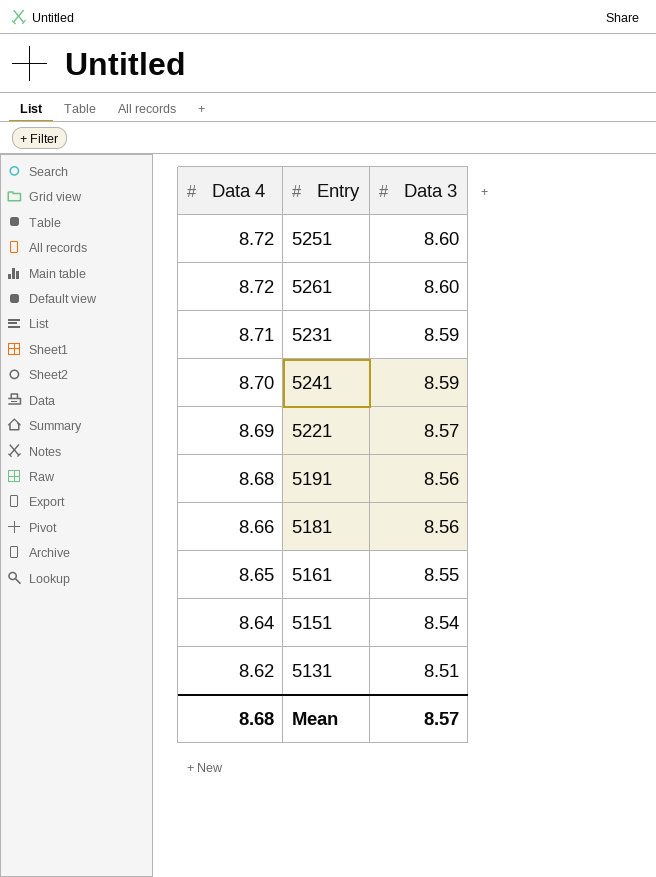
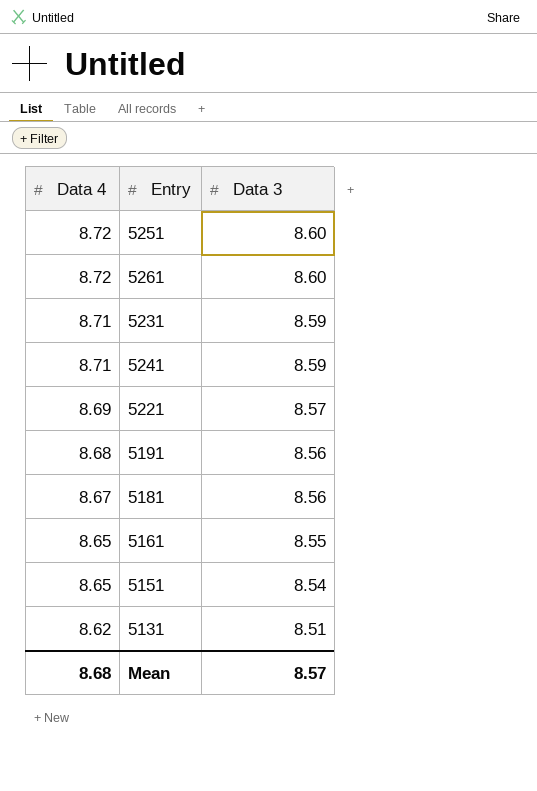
5241 | Data 4: 8.70 -> 8.71
5181 | Data 4: 8.66 -> 8.67
5151 | Data 4: 8.64 -> 8.65

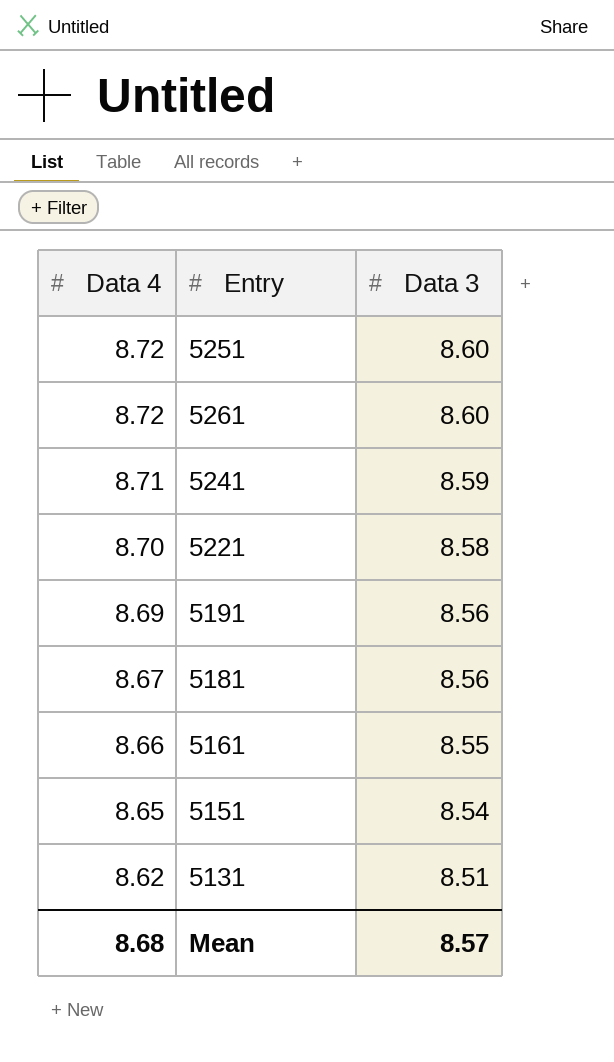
row 5231: 8.71 | 8.59 -> none
5221 | Data 4: 8.69 -> 8.70
5221 | Data 3: 8.57 -> 8.58
5191 | Data 4: 8.68 -> 8.69
5161 | Data 4: 8.65 -> 8.66

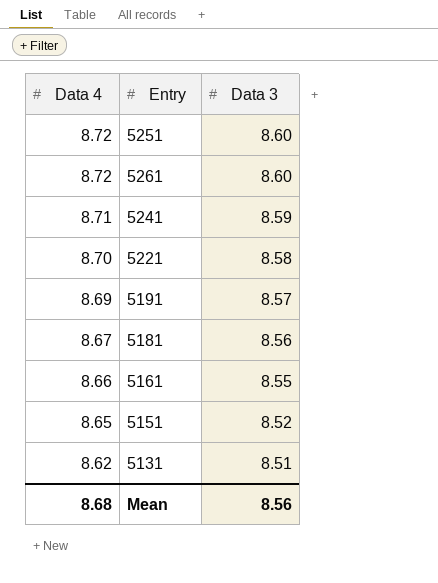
5191 | Data 3: 8.56 -> 8.57
5151 | Data 3: 8.54 -> 8.52
Mean | Data 3: 8.57 -> 8.56

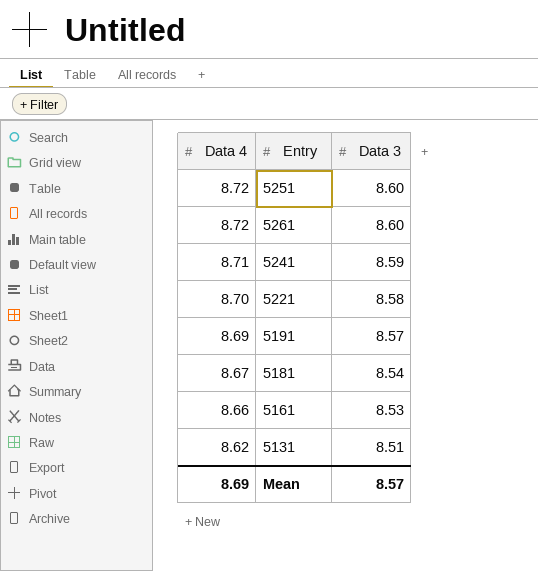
row 5151: 8.65 | 8.52 -> none
5181 | Data 3: 8.56 -> 8.54
5161 | Data 3: 8.55 -> 8.53
Mean | Data 4: 8.68 -> 8.69
Mean | Data 3: 8.56 -> 8.57

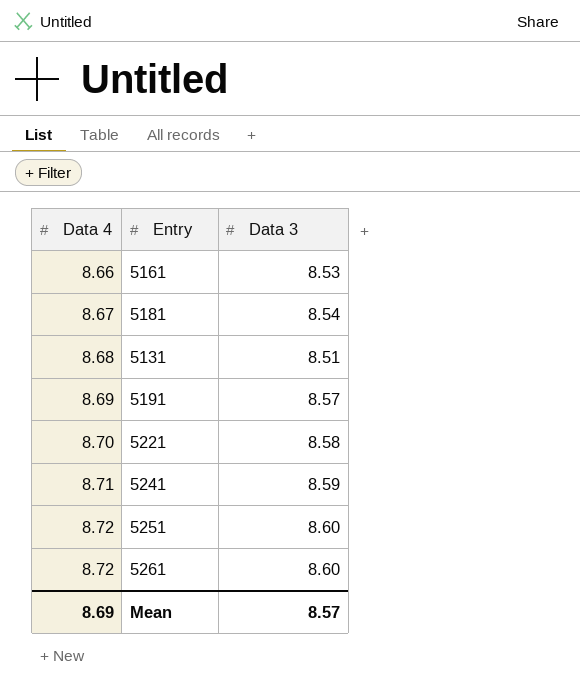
row order: Data 4 descending -> Data 4 ascending
5131 | Data 4: 8.62 -> 8.68

